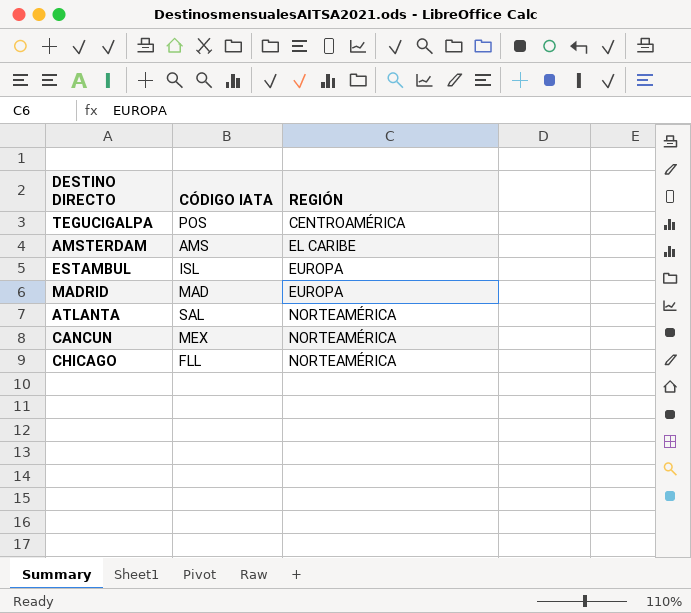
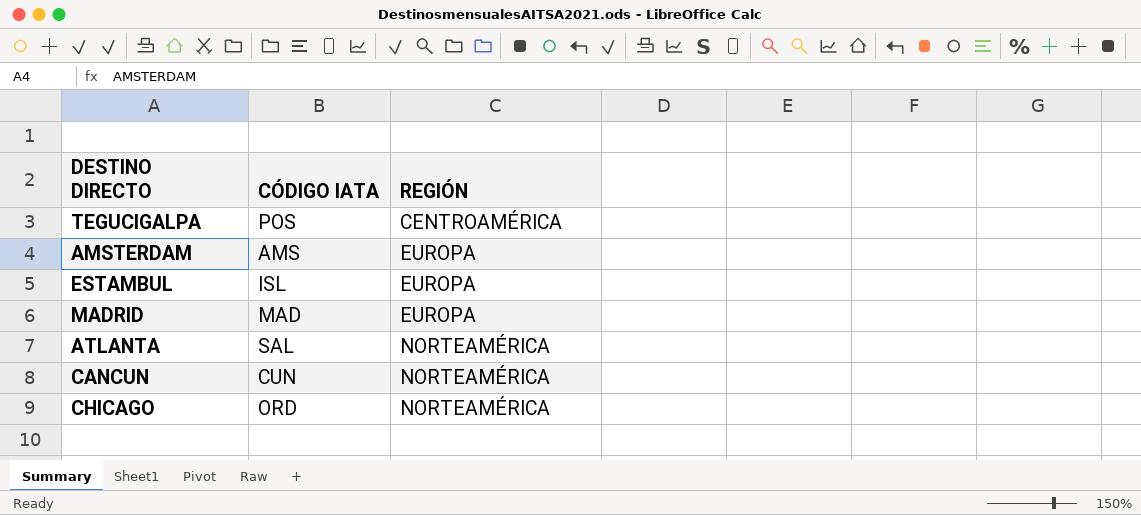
AMSTERDAM | REGIÓN: EL CARIBE -> EUROPA
CANCUN | CÓDIGO IATA: MEX -> CUN
CHICAGO | CÓDIGO IATA: FLL -> ORD

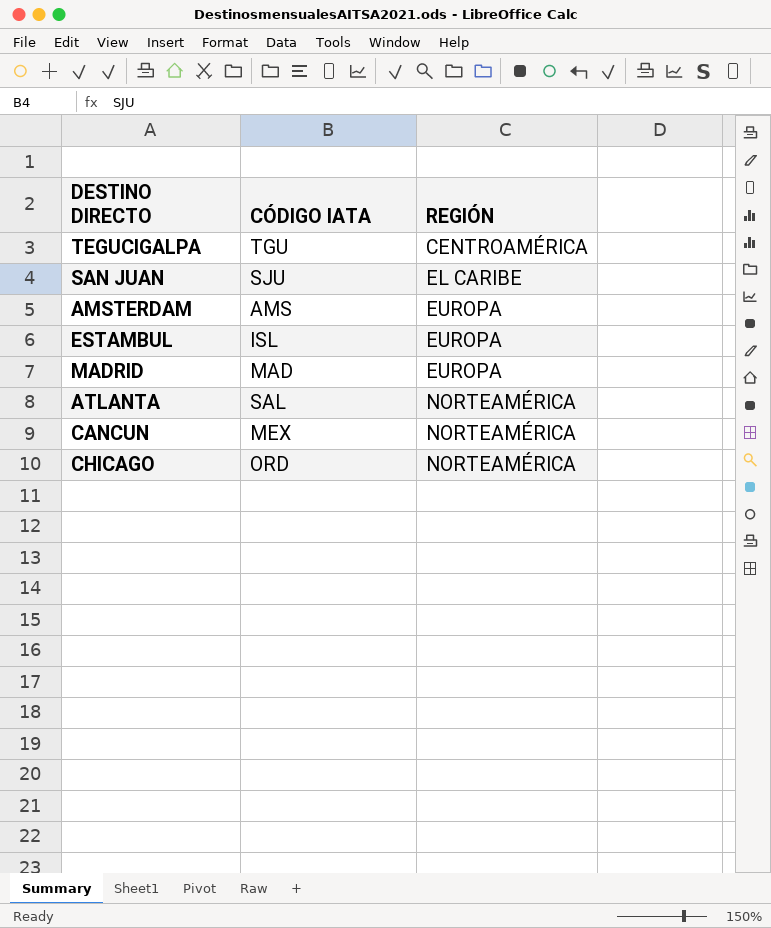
TEGUCIGALPA | CÓDIGO IATA: POS -> TGU
row SAN JUAN: none -> SJU | EL CARIBE
CANCUN | CÓDIGO IATA: CUN -> MEX

